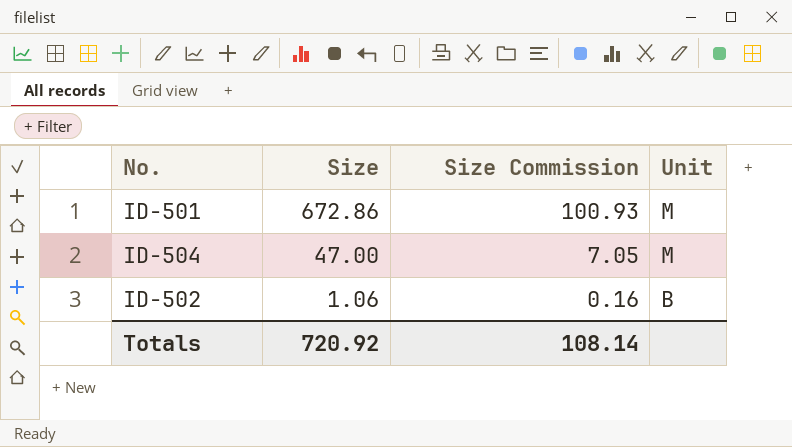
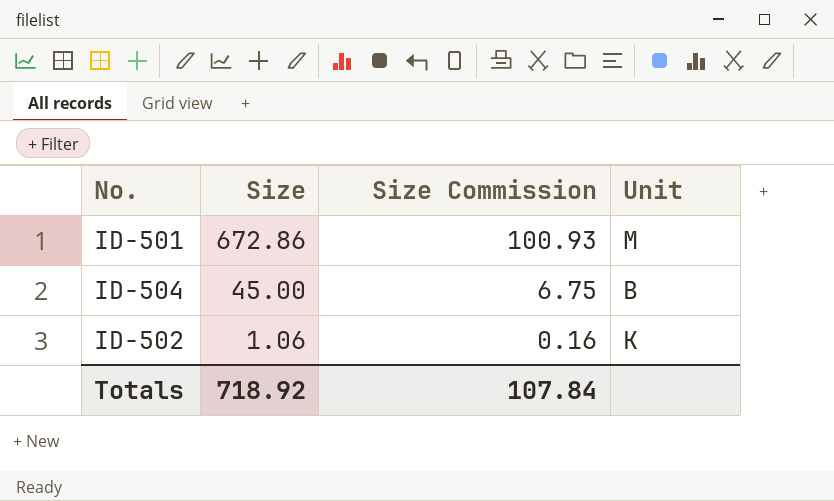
ID-504 | Size: 47.00 -> 45.00
ID-504 | Size Commission: 7.05 -> 6.75
ID-504 | Unit: M -> B
ID-502 | Unit: B -> K
Totals | Size: 720.92 -> 718.92
Totals | Size Commission: 108.14 -> 107.84

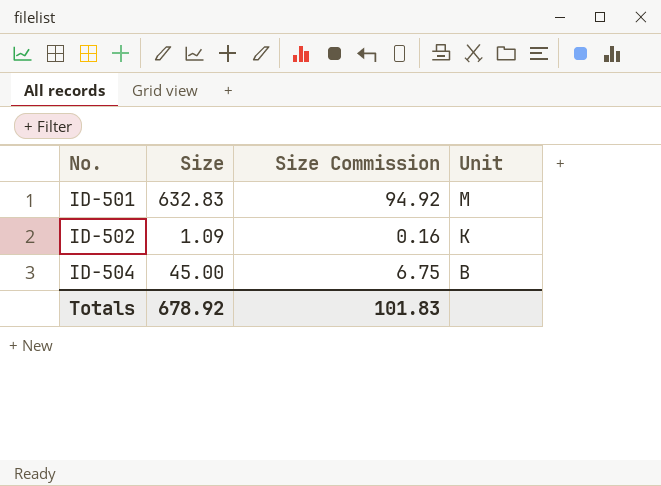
row order: Size descending -> No. ascending
ID-501 | Size: 672.86 -> 632.83
ID-501 | Size Commission: 100.93 -> 94.92
ID-502 | Size: 1.06 -> 1.09
Totals | Size: 718.92 -> 678.92
Totals | Size Commission: 107.84 -> 101.83

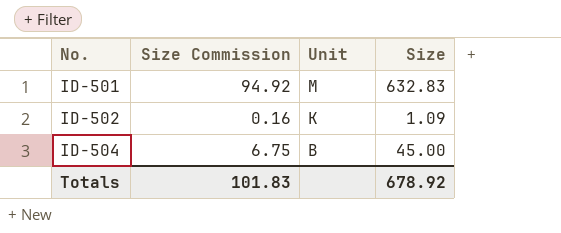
column Size | position: 2 -> 4

